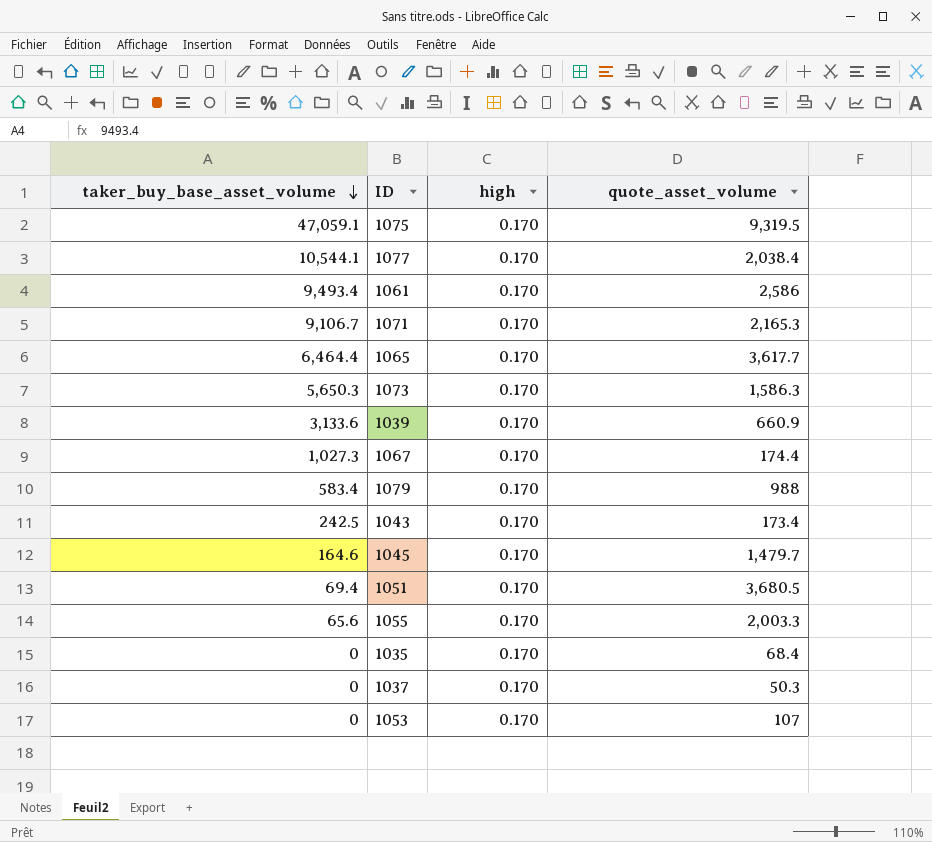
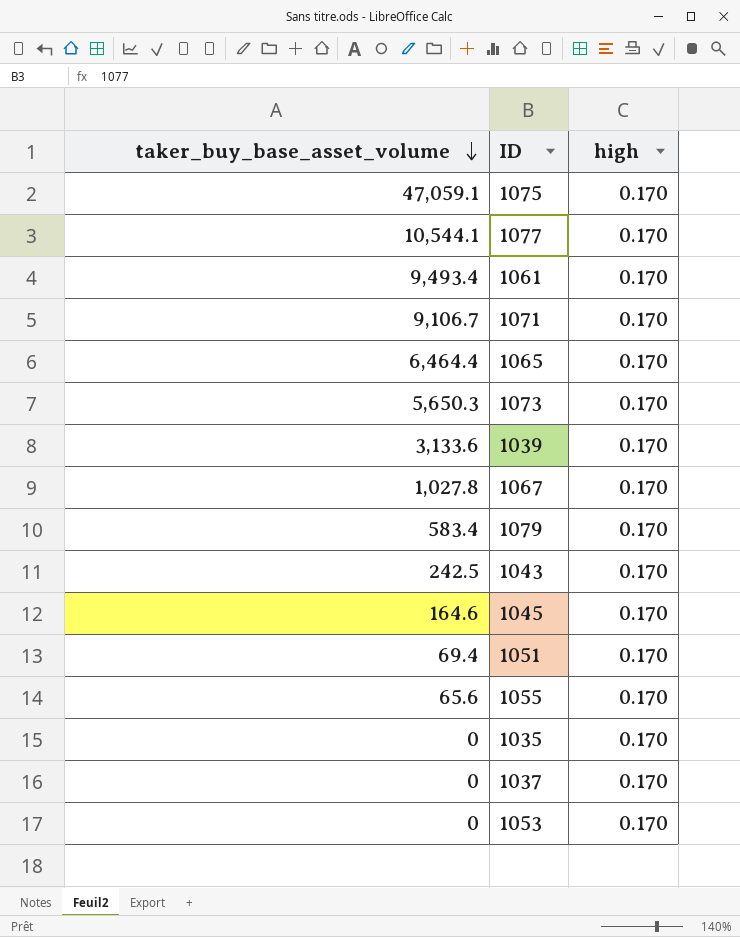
column quote_asset_volume | position: 4 -> none
1067 | taker_buy_base_asset_volume: 1,027.3 -> 1,027.8

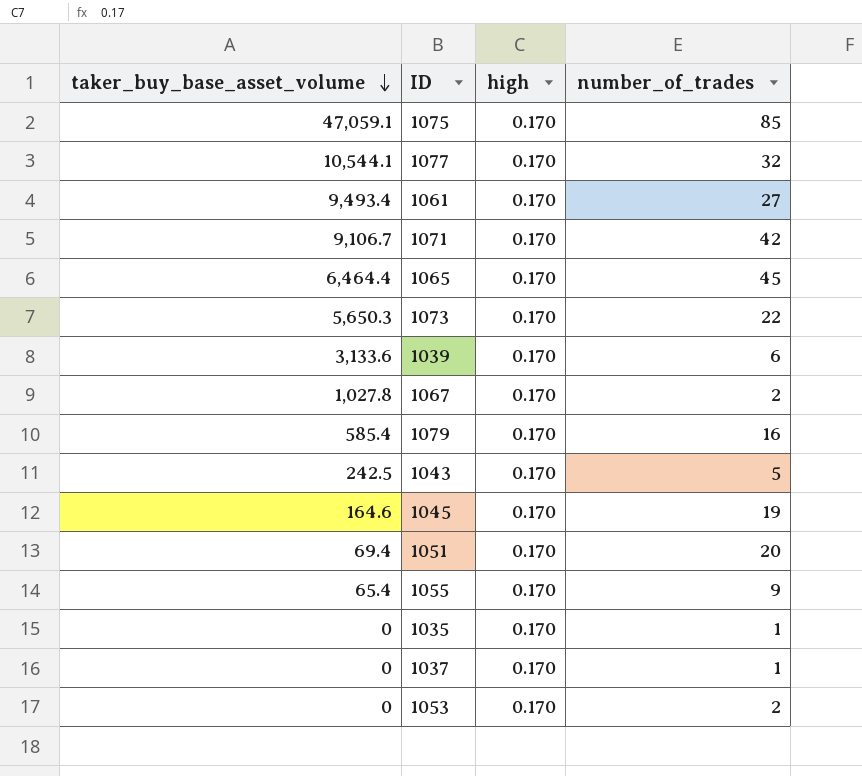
column number_of_trades | position: none -> 4
1079 | taker_buy_base_asset_volume: 583.4 -> 585.4
1055 | taker_buy_base_asset_volume: 65.6 -> 65.4

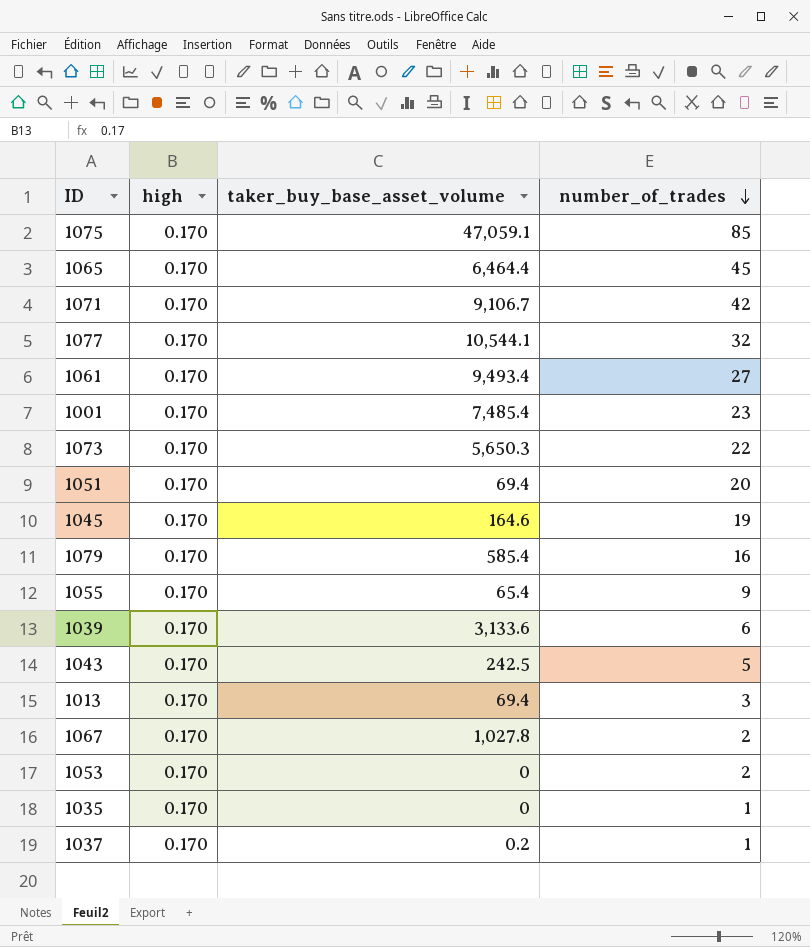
row order: taker_buy_base_asset_volume descending -> number_of_trades descending
column taker_buy_base_asset_volume | position: 1 -> 3
row 1001: none -> 0.170 | 7,485.4 | 23
row 1013: none -> 0.170 | 69.4 | 3
1037 | taker_buy_base_asset_volume: 0 -> 0.2

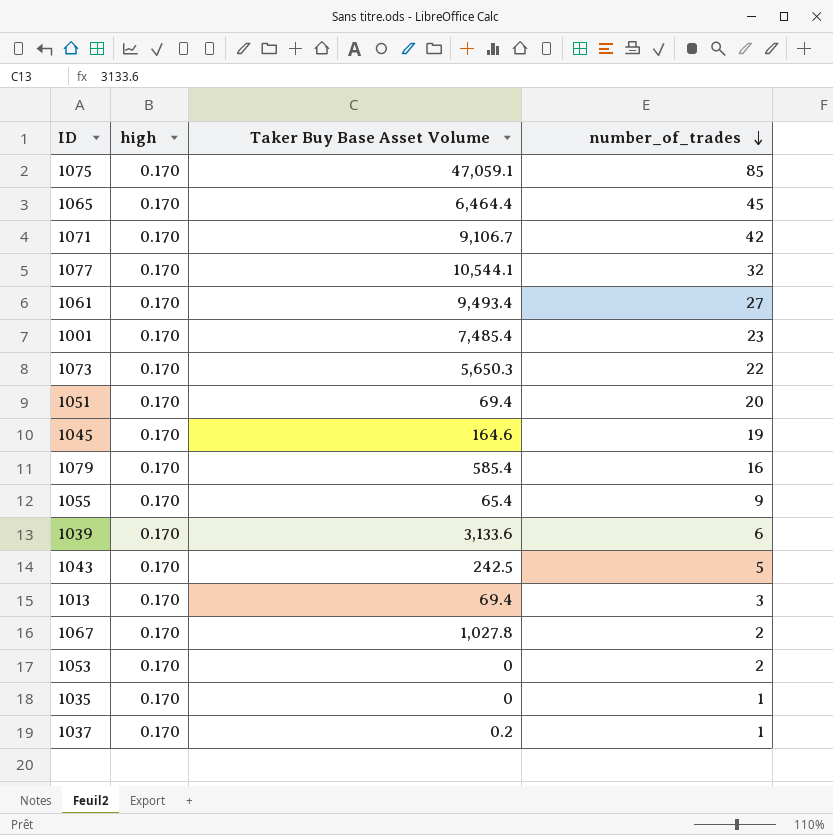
column name: taker_buy_base_asset_volume -> Taker Buy Base Asset Volume

